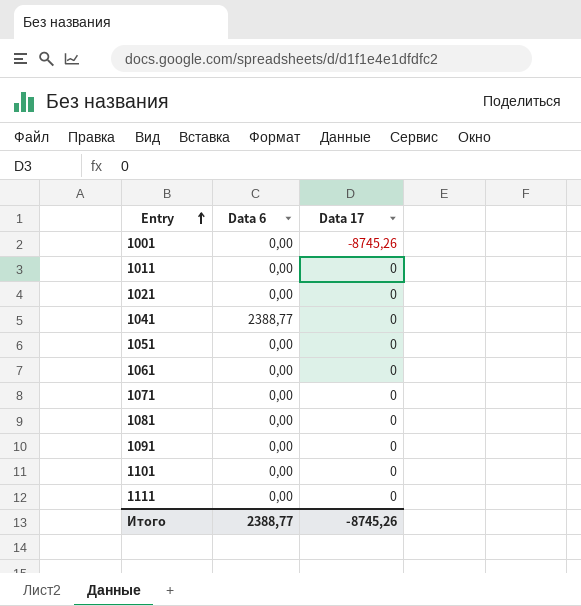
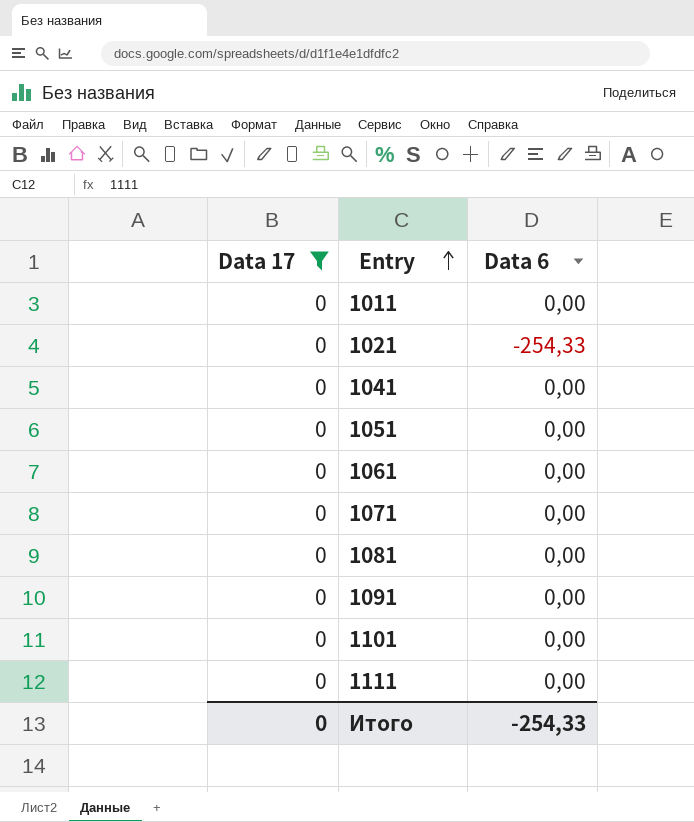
filter: none -> Data 17 = 0
column Data 17 | position: 3 -> 1
1021 | Data 6: 0,00 -> -254,33
1041 | Data 6: 2388,77 -> 0,00
Итого | Data 17: -8745,26 -> 0
Итого | Data 6: 2388,77 -> -254,33

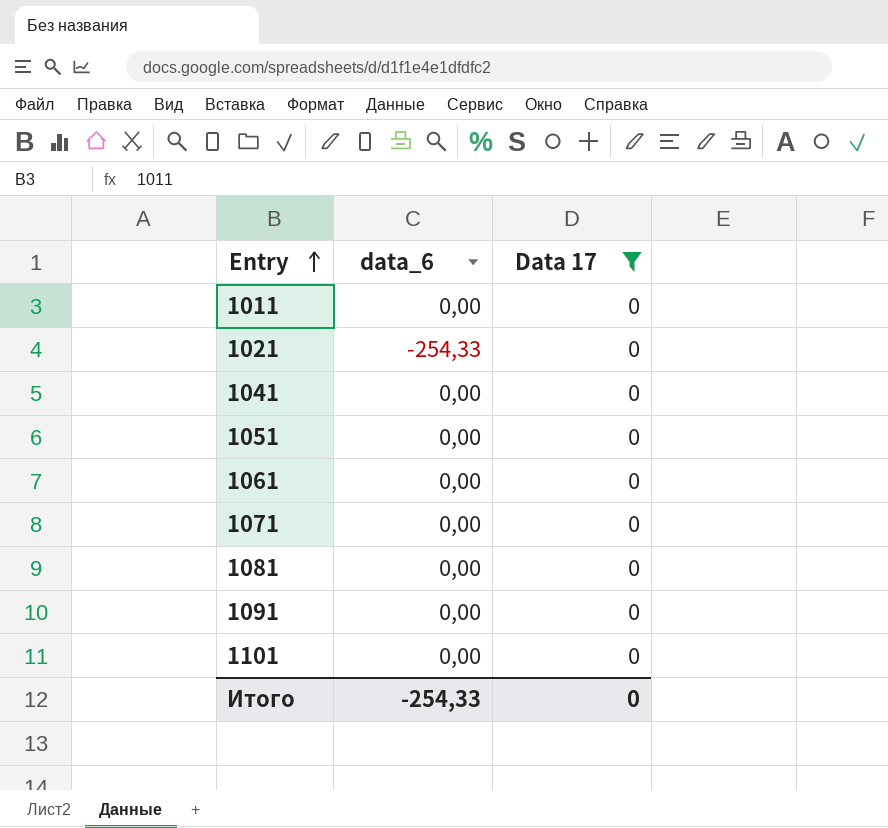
column name: Data 6 -> data_6
column Data 17 | position: 1 -> 3
row 1111: 0 | 0,00 -> none

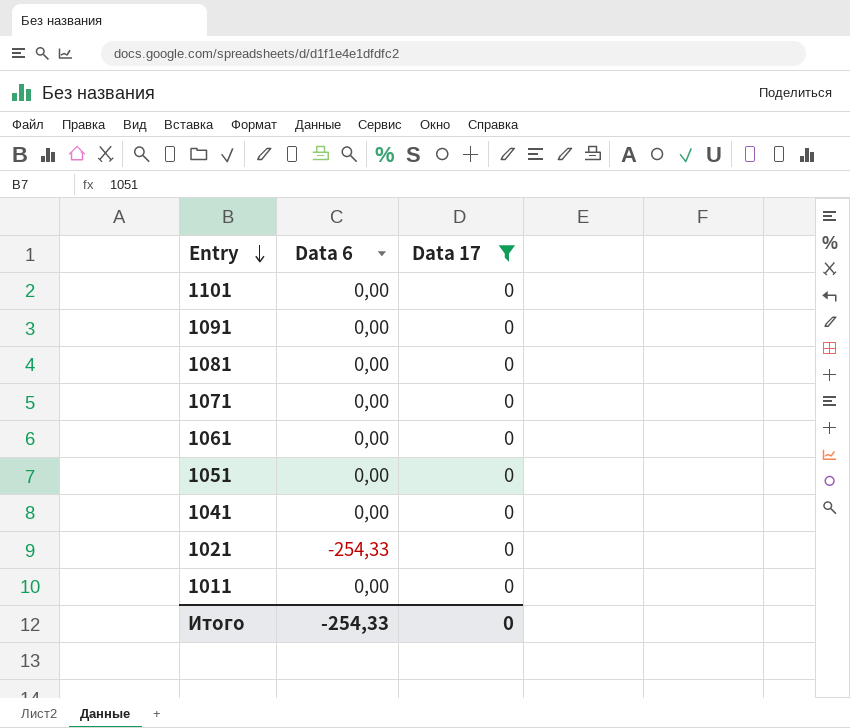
row order: Entry ascending -> Entry descending
column name: data_6 -> Data 6

